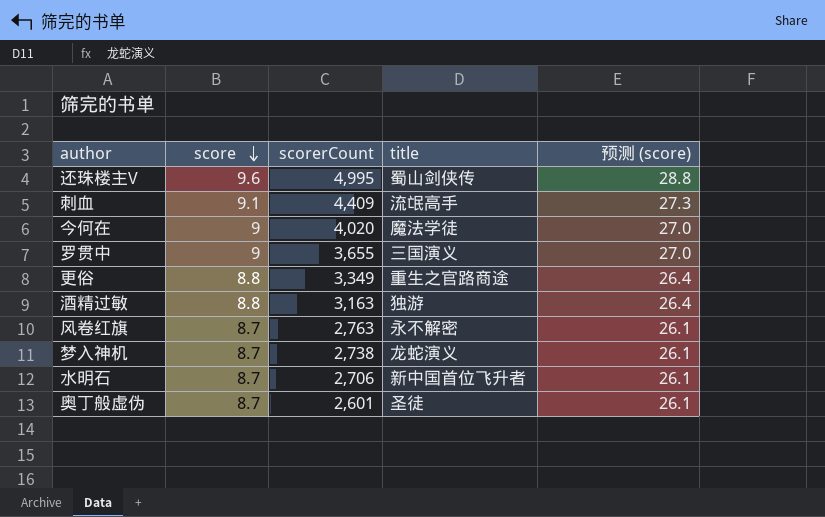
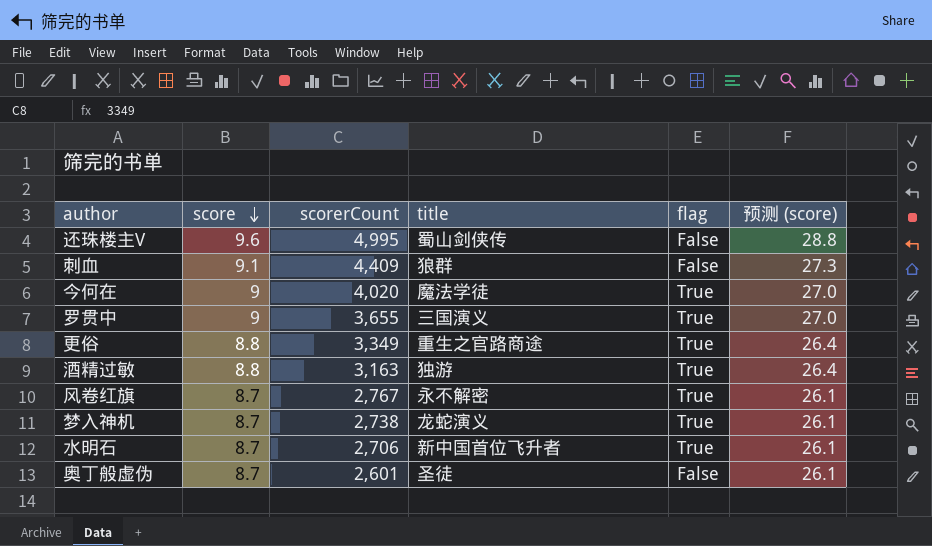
column flag | position: none -> 5
刺血 | title: 流氓高手 -> 狼群
风卷红旗 | scorerCount: 2,763 -> 2,767

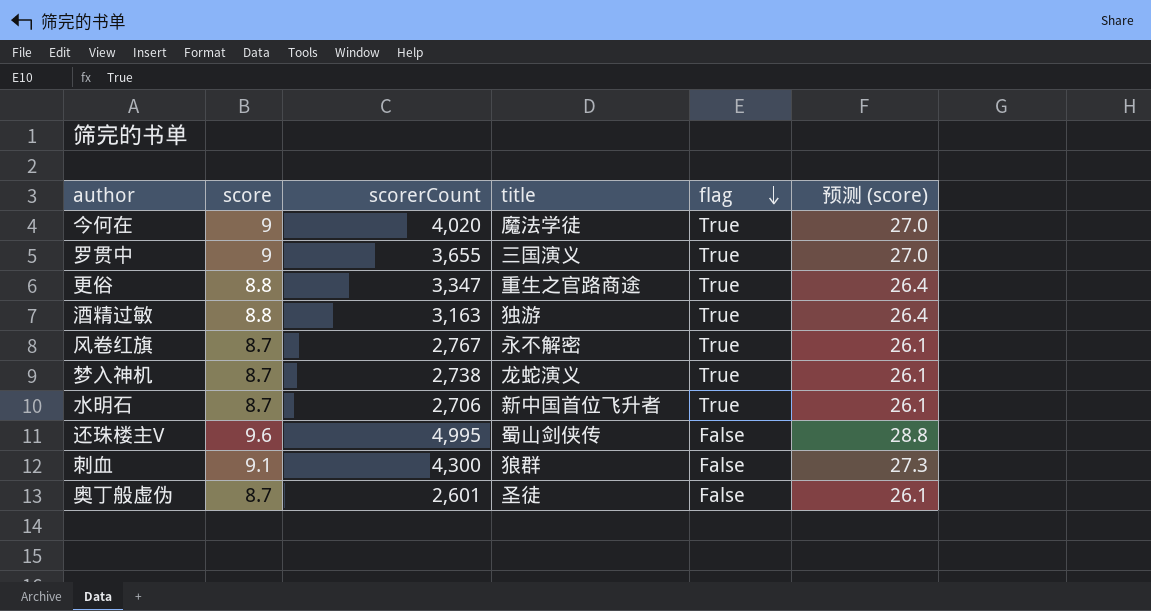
row order: score descending -> flag descending
更俗 | scorerCount: 3,349 -> 3,347
刺血 | scorerCount: 4,409 -> 4,300

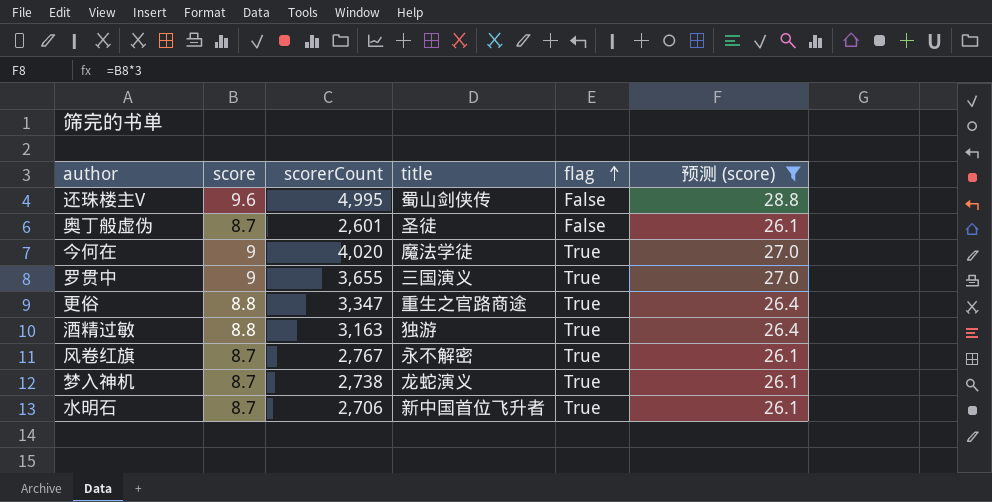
filter: none -> 预测 (score) != 27.3
row order: flag descending -> flag ascending

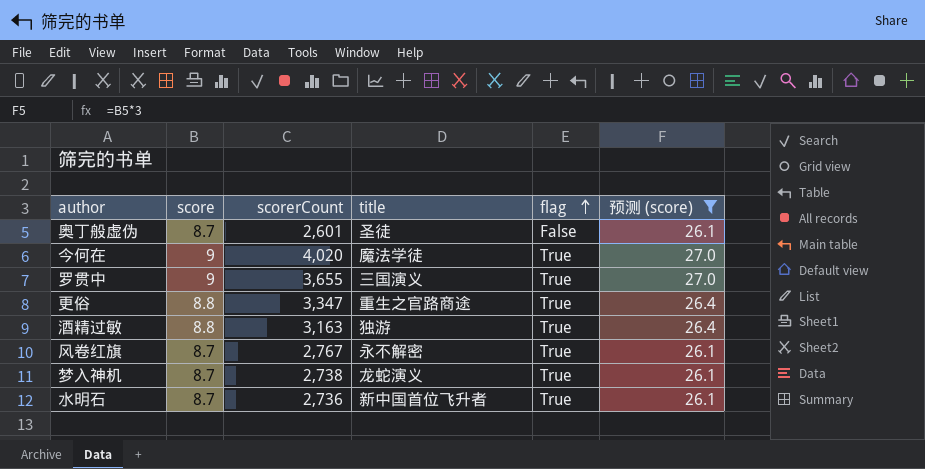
row 还珠楼主V: 9.6 | 4,995 | 蜀山剑侠传 | False | 28.8 -> none
水明石 | scorerCount: 2,706 -> 2,736

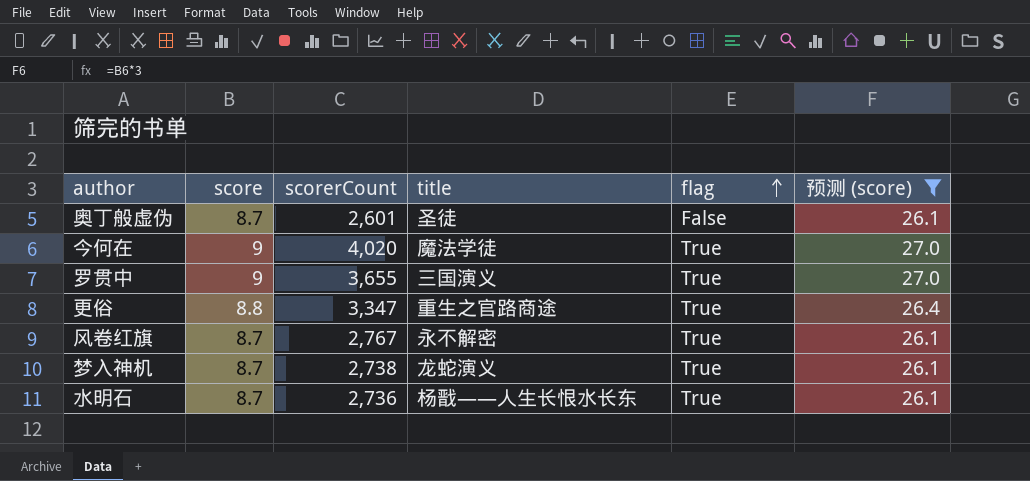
row 酒精过敏: 8.8 | 3,163 | 独游 | True | 26.4 -> none
水明石 | title: 新中国首位飞升者 -> 杨戬——人生长恨水长东

